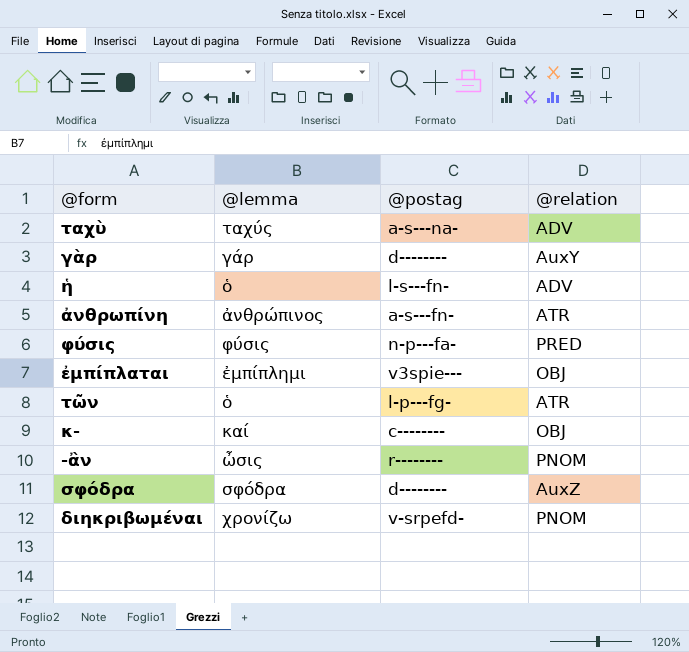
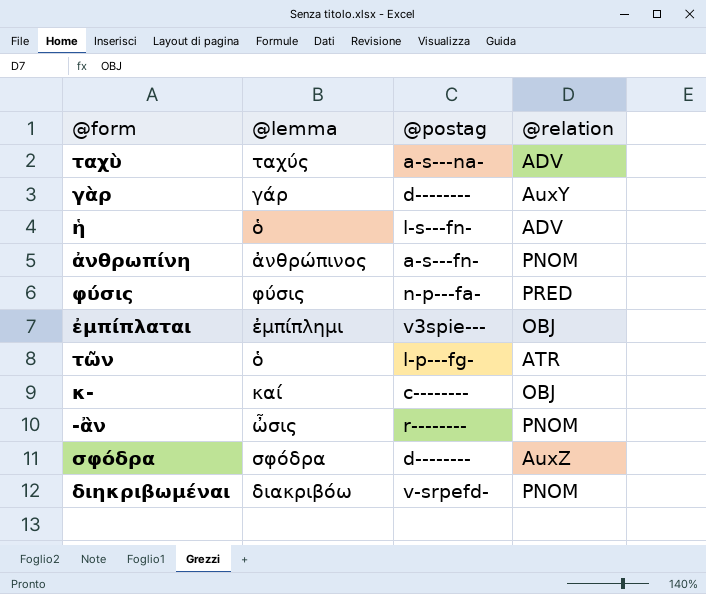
ἀνθρωπίνη | @relation: ATR -> PNOM
διηκριβωμέναι | @lemma: χρονίζω -> διακριβόω

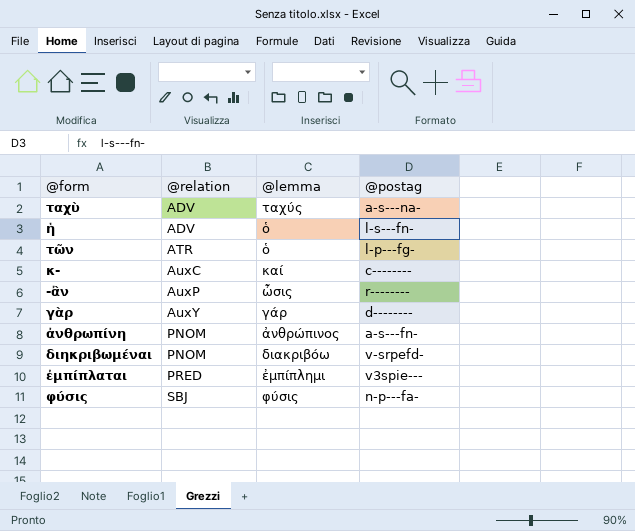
row order: none -> @relation ascending
column @relation | position: 4 -> 2
row σφόδρα: σφόδρα | d-------- | AuxZ -> none
κ- | @relation: OBJ -> AuxC
-ἂν | @relation: PNOM -> AuxP
ἐμπίπλαται | @relation: OBJ -> PRED
φύσις | @relation: PRED -> SBJ

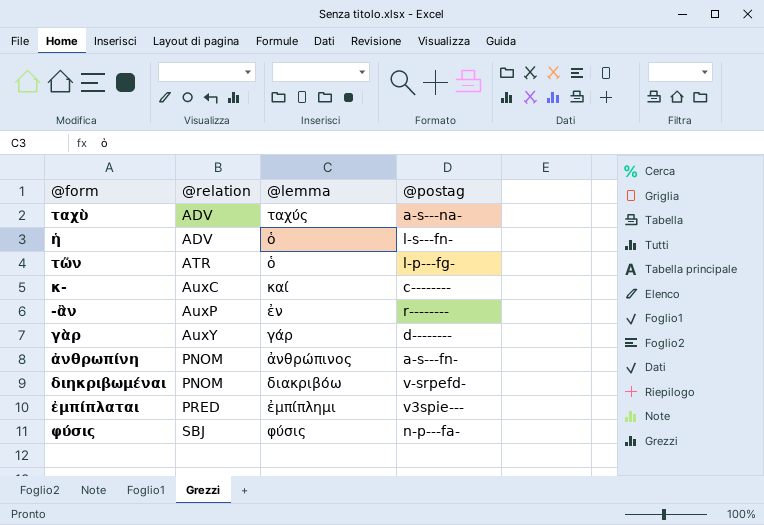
-ἂν | @lemma: ὦσις -> ἐν

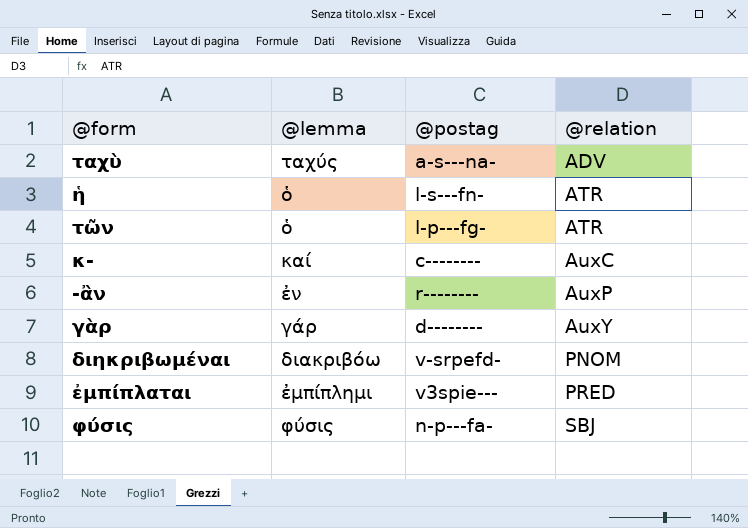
column @relation | position: 2 -> 4
row ἀνθρωπίνη: PNOM | ἀνθρώπινος | a-s---fn- -> none
ἡ | @relation: ADV -> ATR

